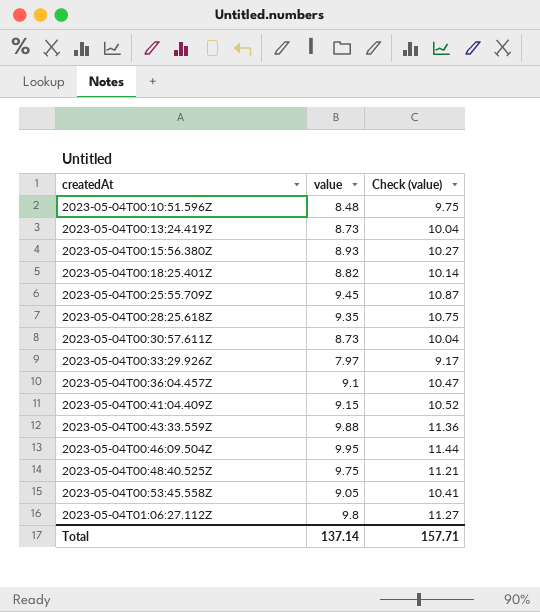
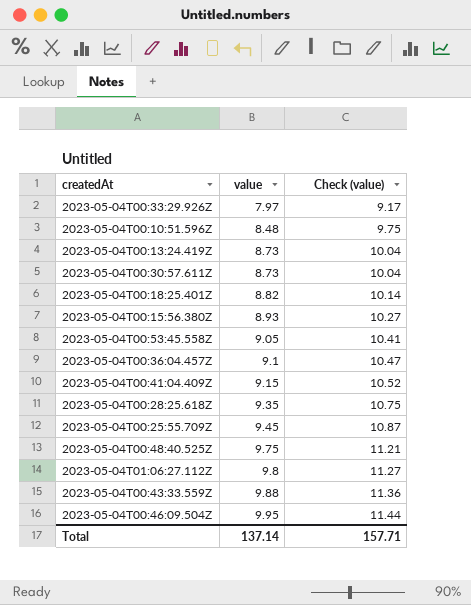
row order: createdAt ascending -> value ascending

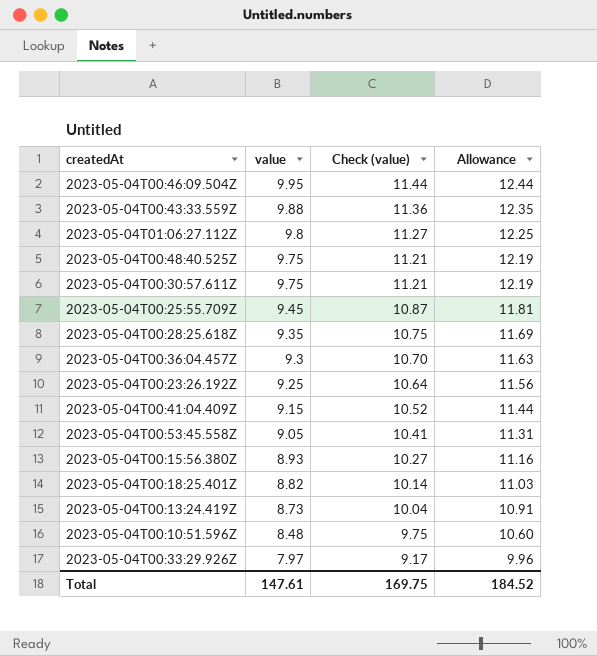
row order: value ascending -> value descending
column Allowance | formula: none -> [value] * 1.25
2023-05-04T00:30:57.611Z | value: 8.73 -> 9.75
2023-05-04T00:30:57.611Z | Check (value): 10.04 -> 11.21
2023-05-04T00:36:04.457Z | value: 9.1 -> 9.3
2023-05-04T00:36:04.457Z | Check (value): 10.47 -> 10.70
row 2023-05-04T00:23:26.192Z: none -> 9.25 | 10.64 | 11.56
Total | value: 137.14 -> 147.61
Total | Check (value): 157.71 -> 169.75

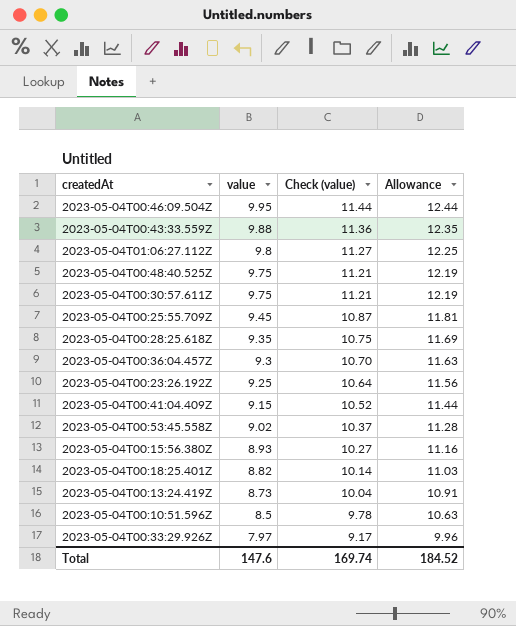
2023-05-04T00:53:45.558Z | value: 9.05 -> 9.02
2023-05-04T00:53:45.558Z | Check (value): 10.41 -> 10.37
2023-05-04T00:53:45.558Z | Allowance: 11.31 -> 11.28
2023-05-04T00:10:51.596Z | value: 8.48 -> 8.5
2023-05-04T00:10:51.596Z | Check (value): 9.75 -> 9.78
2023-05-04T00:10:51.596Z | Allowance: 10.60 -> 10.63
Total | value: 147.61 -> 147.6
Total | Check (value): 169.75 -> 169.74

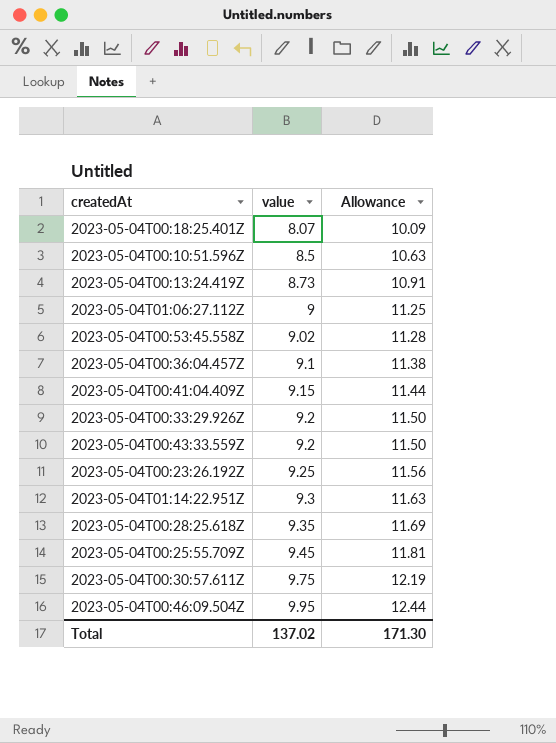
row order: value descending -> value ascending
column Check (value) | formula: [value] * 1.15 -> none
row 2023-05-04T00:48:40.525Z: 9.75 | 11.21 | 12.19 -> none
row 2023-05-04T00:15:56.380Z: 8.93 | 10.27 | 11.16 -> none
2023-05-04T00:18:25.401Z | value: 8.82 -> 8.07
2023-05-04T00:18:25.401Z | Allowance: 11.03 -> 10.09
2023-05-04T01:06:27.112Z | value: 9.8 -> 9
2023-05-04T01:06:27.112Z | Allowance: 12.25 -> 11.25
2023-05-04T00:36:04.457Z | value: 9.3 -> 9.1
2023-05-04T00:36:04.457Z | Allowance: 11.63 -> 11.38
2023-05-04T00:33:29.926Z | value: 7.97 -> 9.2
2023-05-04T00:33:29.926Z | Allowance: 9.96 -> 11.50
2023-05-04T00:43:33.559Z | value: 9.88 -> 9.2
2023-05-04T00:43:33.559Z | Allowance: 12.35 -> 11.50
row 2023-05-04T01:14:22.951Z: none -> 9.3 | 11.63
Total | value: 147.6 -> 137.02
Total | Allowance: 184.52 -> 171.30

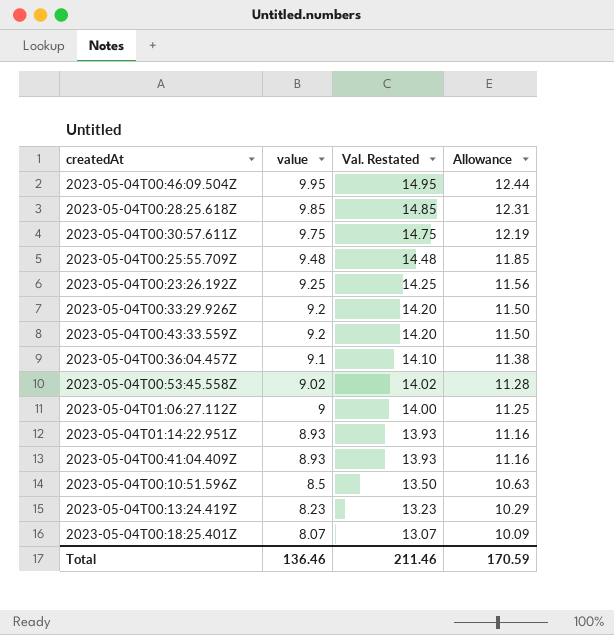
row order: value ascending -> value descending
column Val. Restated | formula: none -> [value] + 5
2023-05-04T00:28:25.618Z | value: 9.35 -> 9.85
2023-05-04T00:28:25.618Z | Allowance: 11.69 -> 12.31
2023-05-04T00:25:55.709Z | value: 9.45 -> 9.48
2023-05-04T00:25:55.709Z | Allowance: 11.81 -> 11.85
2023-05-04T01:14:22.951Z | value: 9.3 -> 8.93
2023-05-04T01:14:22.951Z | Allowance: 11.63 -> 11.16
2023-05-04T00:41:04.409Z | value: 9.15 -> 8.93
2023-05-04T00:41:04.409Z | Allowance: 11.44 -> 11.16
2023-05-04T00:13:24.419Z | value: 8.73 -> 8.23
2023-05-04T00:13:24.419Z | Allowance: 10.91 -> 10.29
Total | value: 137.02 -> 136.46
Total | Allowance: 171.30 -> 170.59

